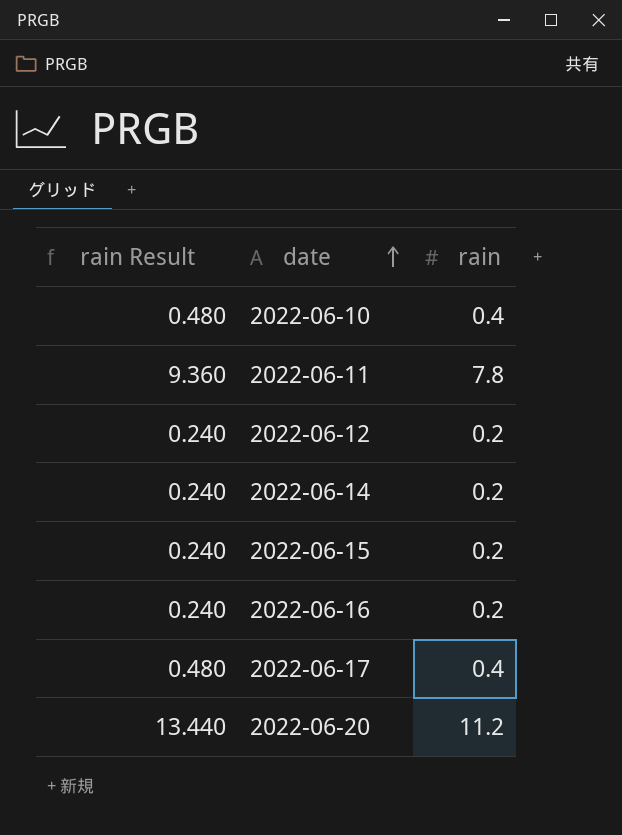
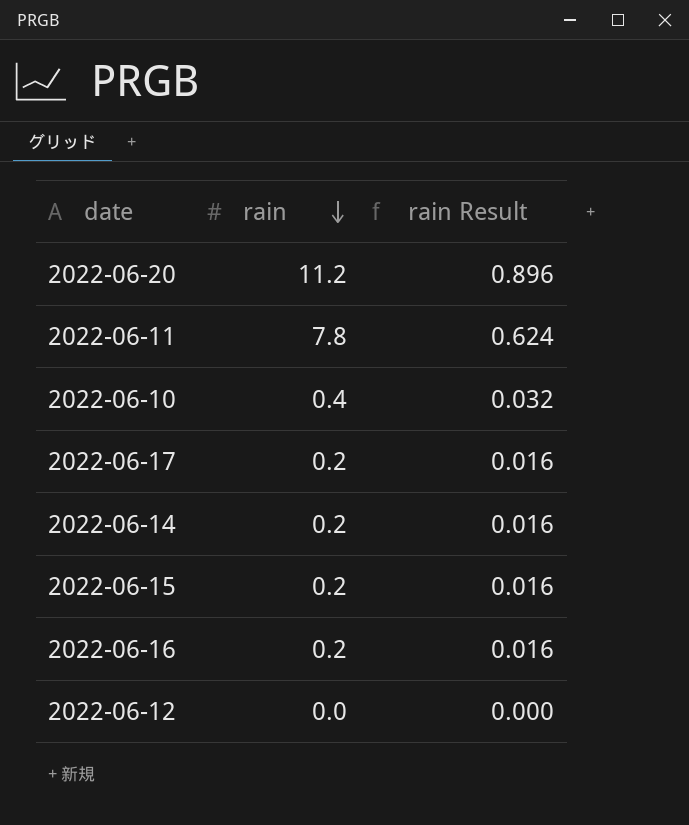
row order: date ascending -> rain descending
column rain Result | formula: [rain] * 1.2 -> [rain] * 0.08
column rain Result | position: 1 -> 3
2022-06-17 | rain: 0.4 -> 0.2
2022-06-12 | rain: 0.2 -> 0.0

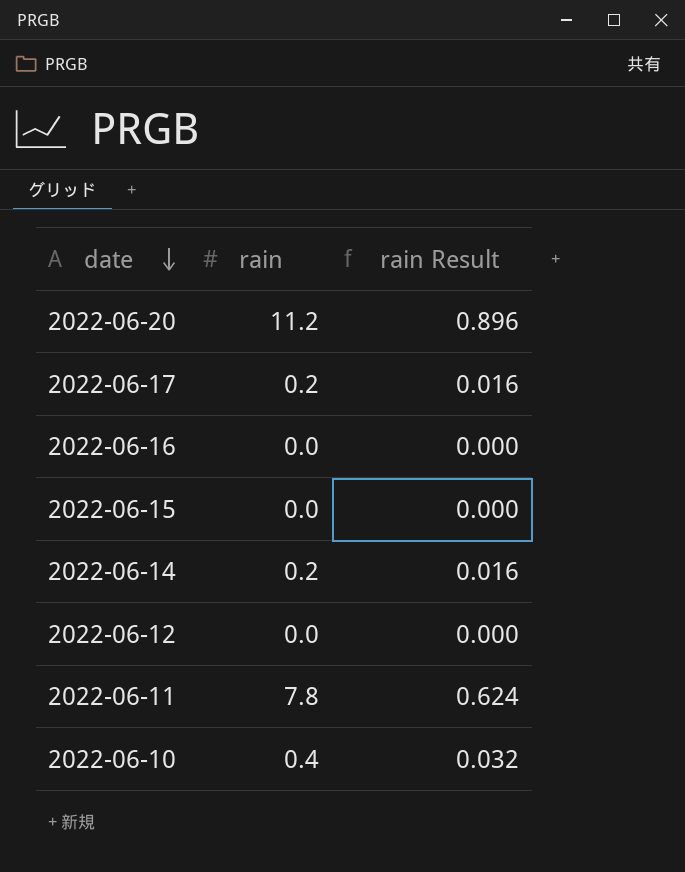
row order: rain descending -> date descending
2022-06-16 | rain: 0.2 -> 0.0
2022-06-16 | rain Result: 0.016 -> 0.000
2022-06-15 | rain: 0.2 -> 0.0
2022-06-15 | rain Result: 0.016 -> 0.000

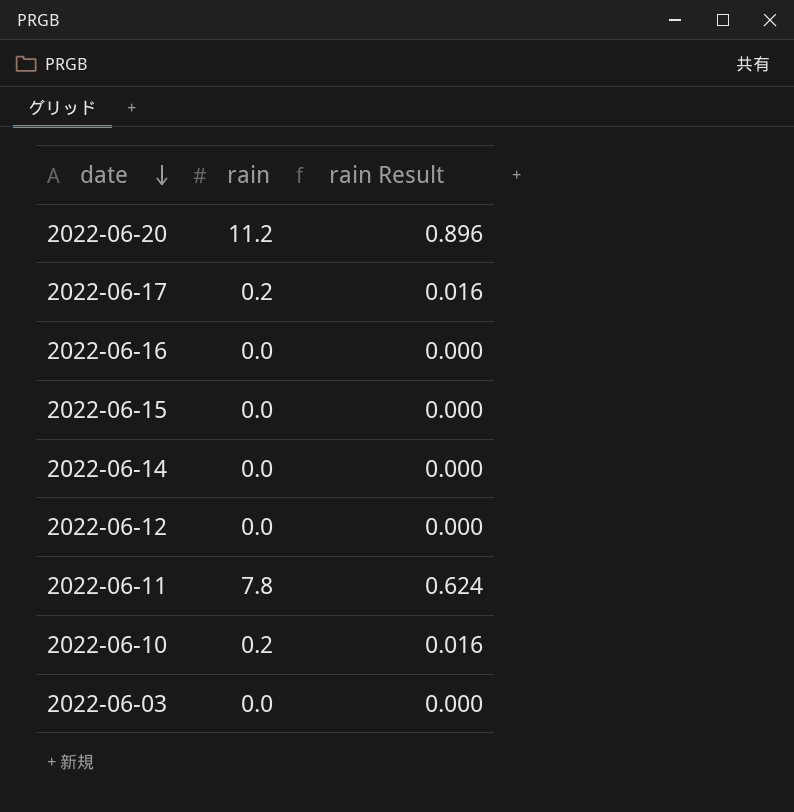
2022-06-14 | rain: 0.2 -> 0.0
2022-06-14 | rain Result: 0.016 -> 0.000
2022-06-10 | rain: 0.4 -> 0.2
2022-06-10 | rain Result: 0.032 -> 0.016
row 2022-06-03: none -> 0.0 | 0.000

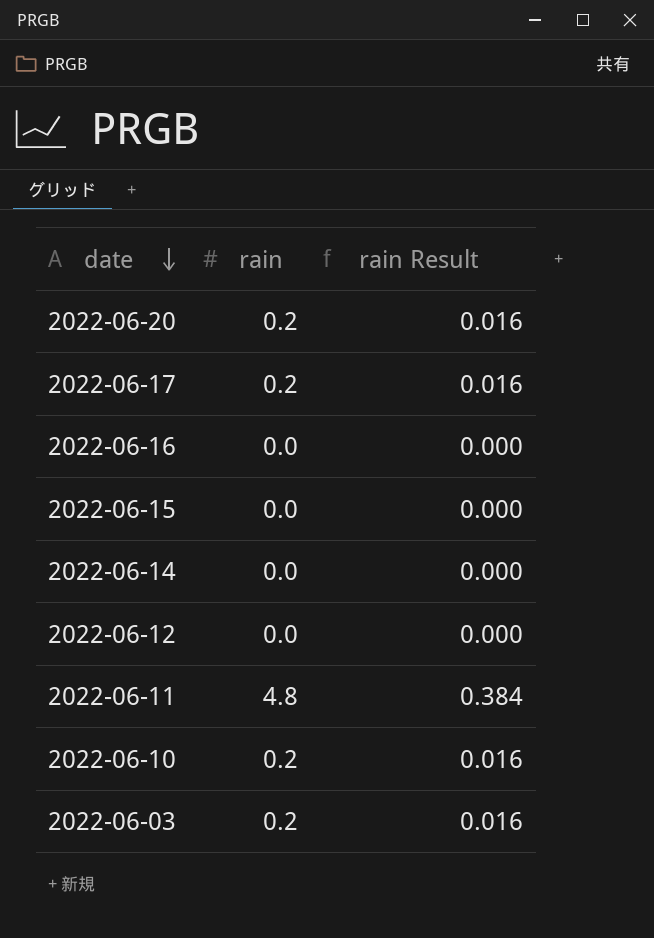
2022-06-20 | rain: 11.2 -> 0.2
2022-06-20 | rain Result: 0.896 -> 0.016
2022-06-11 | rain: 7.8 -> 4.8
2022-06-11 | rain Result: 0.624 -> 0.384
2022-06-03 | rain: 0.0 -> 0.2
2022-06-03 | rain Result: 0.000 -> 0.016

